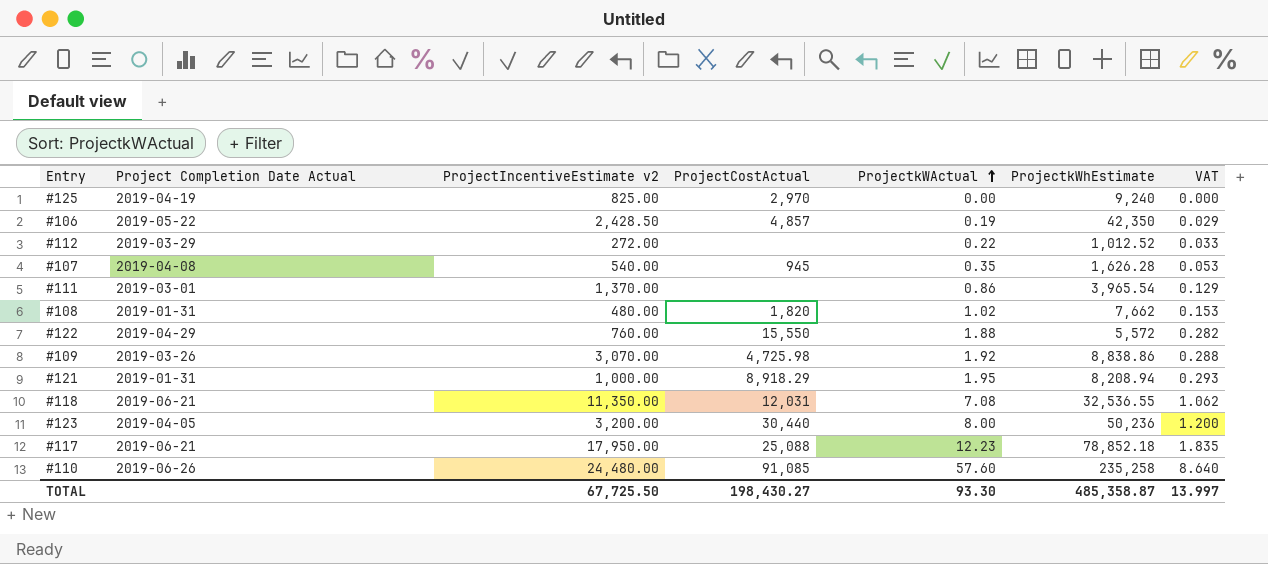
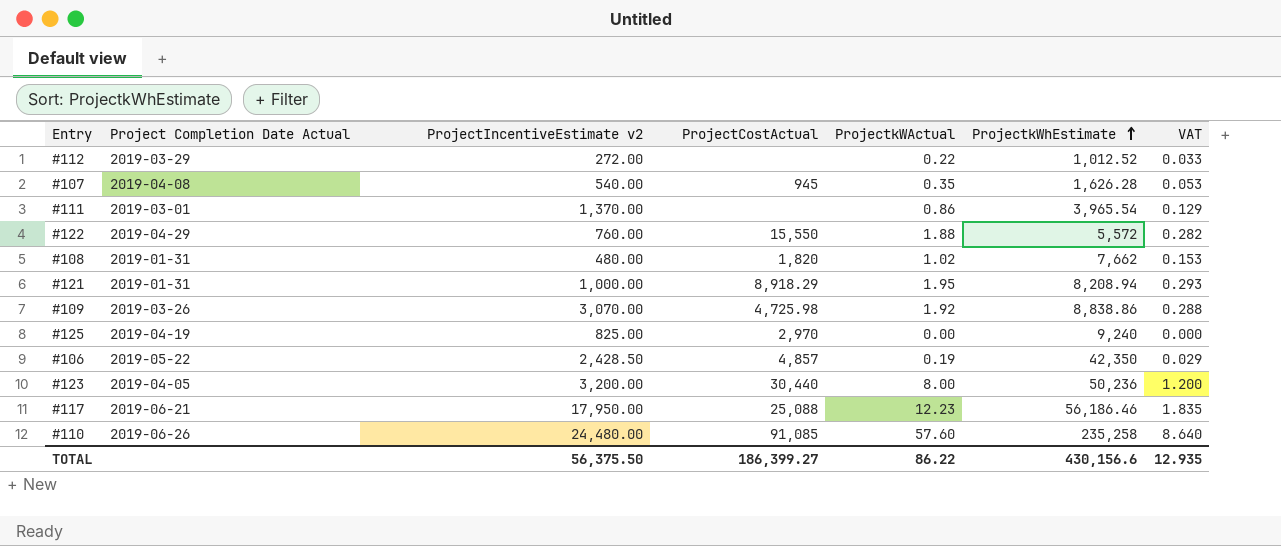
row order: ProjectkWActual ascending -> ProjectkWhEstimate ascending
row #118: 2019-06-21 | 11,350.00 | 12,031 | 7.08 | 32,536.55 | 1.062 -> none
#117 | ProjectkWhEstimate: 78,852.18 -> 56,186.46
TOTAL | ProjectIncentiveEstimate v2: 67,725.50 -> 56,375.50
TOTAL | ProjectCostActual: 198,430.27 -> 186,399.27
TOTAL | ProjectkWActual: 93.30 -> 86.22
TOTAL | ProjectkWhEstimate: 485,358.87 -> 430,156.6
TOTAL | VAT: 13.997 -> 12.935

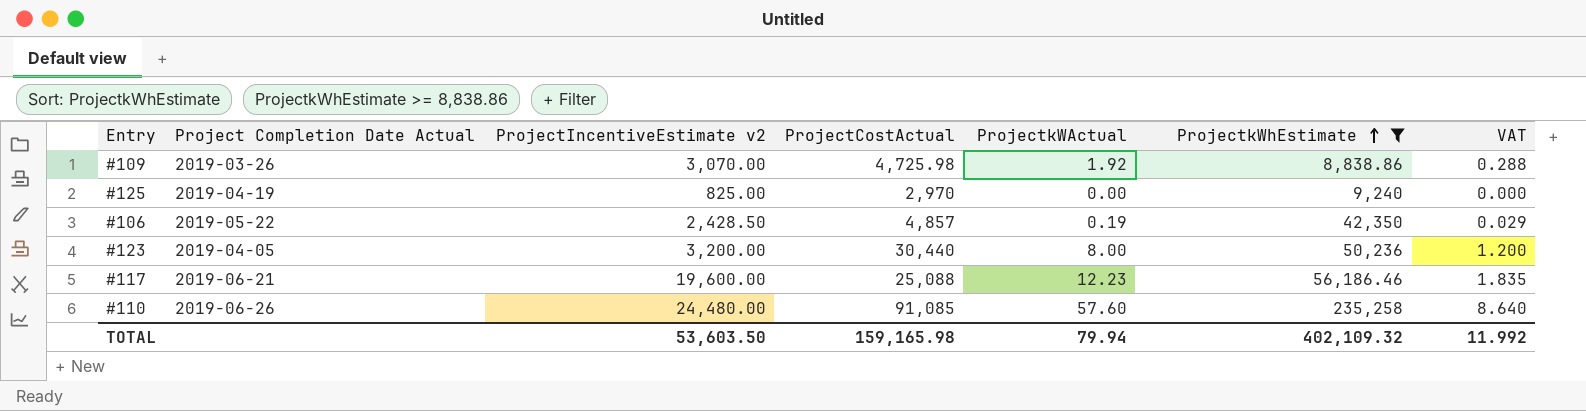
filter: none -> ProjectkWhEstimate >= 8,838.86
#117 | ProjectIncentiveEstimate v2: 17,950.00 -> 19,600.00
TOTAL | ProjectIncentiveEstimate v2: 56,375.50 -> 53,603.50
TOTAL | ProjectCostActual: 186,399.27 -> 159,165.98
TOTAL | ProjectkWActual: 86.22 -> 79.94
TOTAL | ProjectkWhEstimate: 430,156.6 -> 402,109.32
TOTAL | VAT: 12.935 -> 11.992

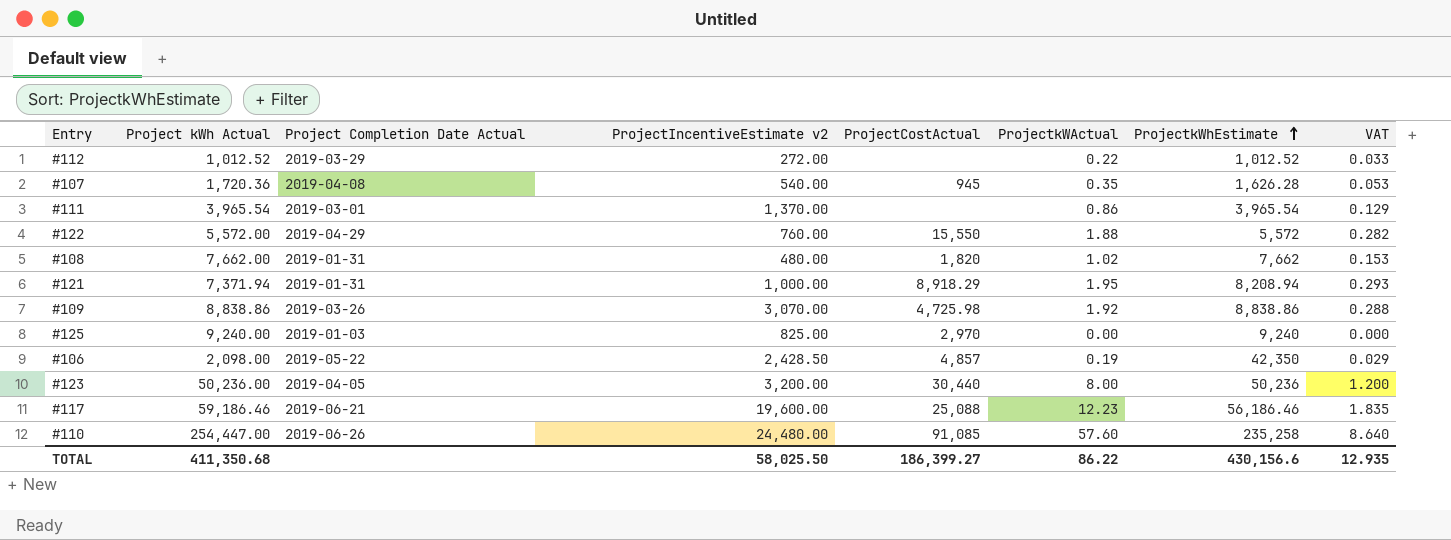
filter: ProjectkWhEstimate >= 8,838.86 -> none
column Project kWh Actual | position: none -> 2
#125 | Project Completion Date Actual: 2019-04-19 -> 2019-01-03
TOTAL | ProjectIncentiveEstimate v2: 53,603.50 -> 58,025.50
TOTAL | ProjectCostActual: 159,165.98 -> 186,399.27
TOTAL | ProjectkWActual: 79.94 -> 86.22
TOTAL | ProjectkWhEstimate: 402,109.32 -> 430,156.6
TOTAL | VAT: 11.992 -> 12.935

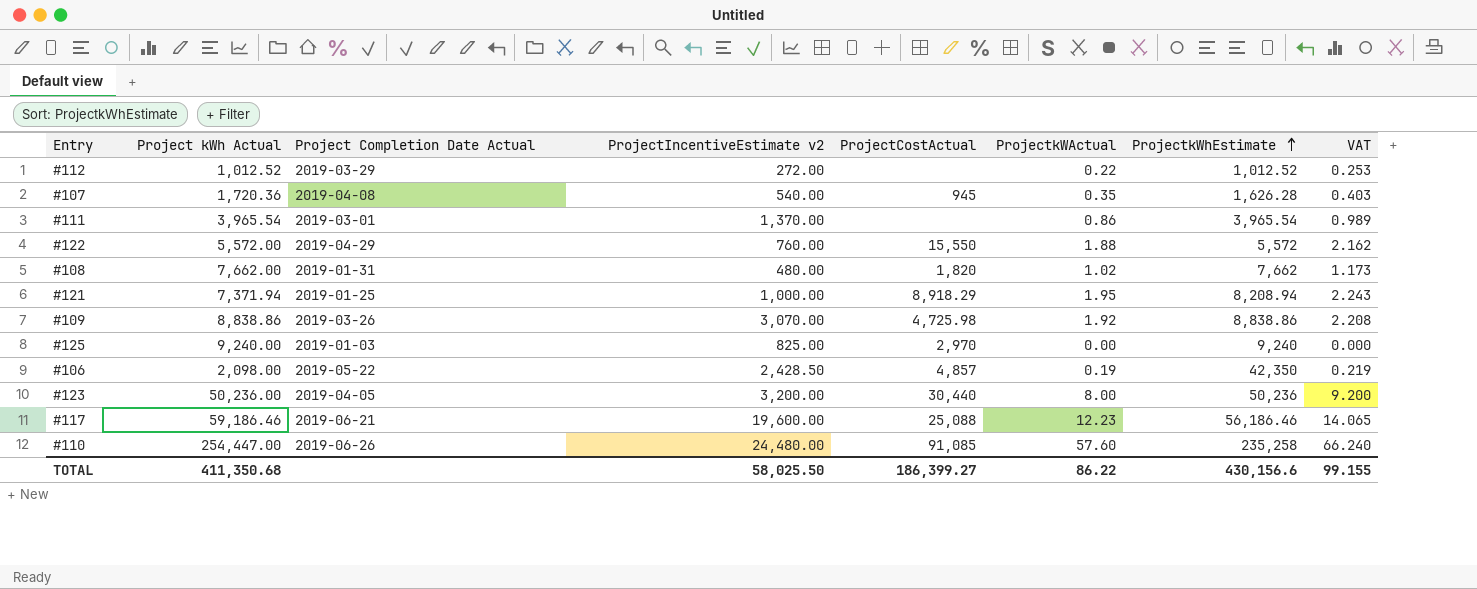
column VAT | formula: [ProjectkWActual] * 0.15 -> [ProjectkWActual] * 1.15
#121 | Project Completion Date Actual: 2019-01-31 -> 2019-01-25
TOTAL | VAT: 12.935 -> 99.155

